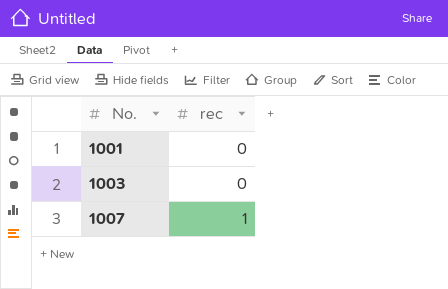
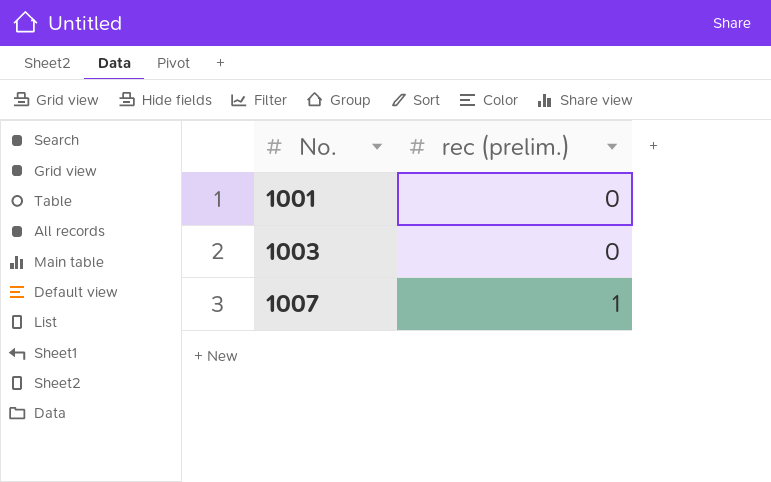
column name: rec -> rec (prelim.)

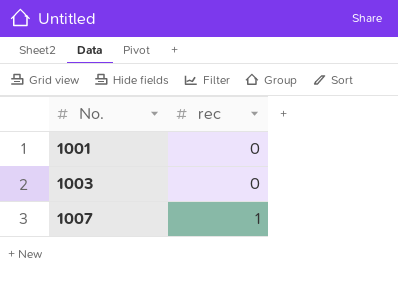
column name: rec (prelim.) -> rec

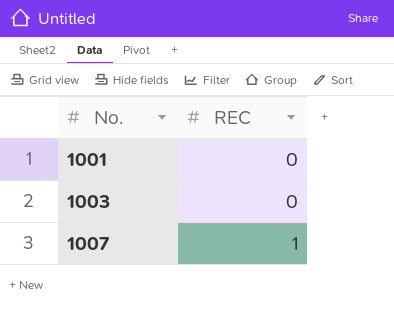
column name: rec -> REC

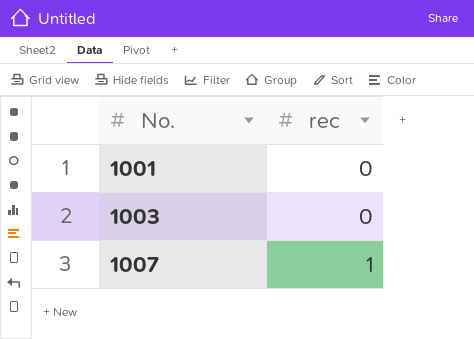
column name: REC -> rec

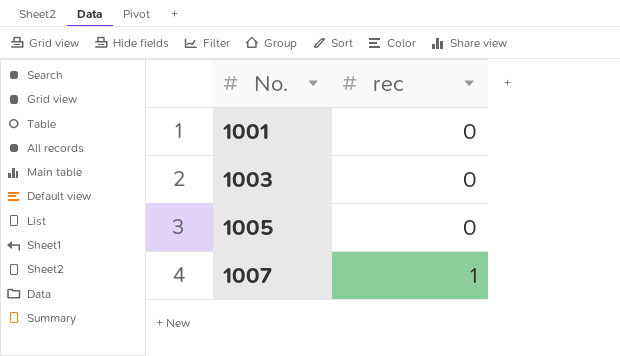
row 1005: none -> 0

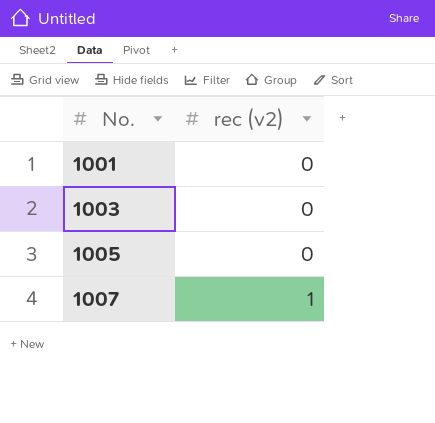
column name: rec -> rec (v2)

